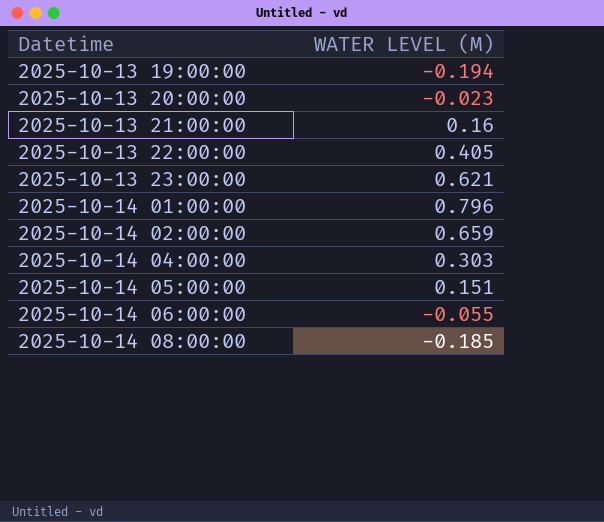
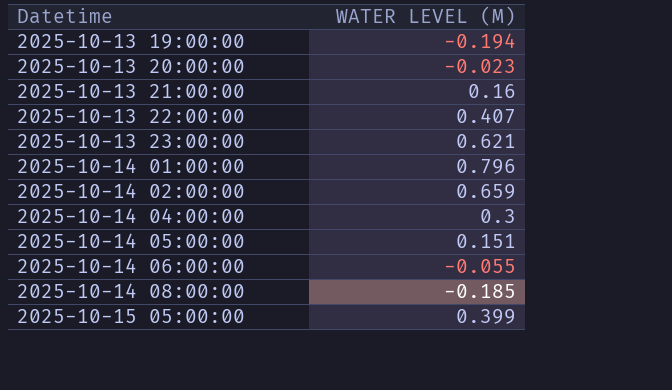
2025-10-13 22:00:00 | WATER LEVEL (M): 0.405 -> 0.407
2025-10-14 04:00:00 | WATER LEVEL (M): 0.303 -> 0.3
row 2025-10-15 05:00:00: none -> 0.399

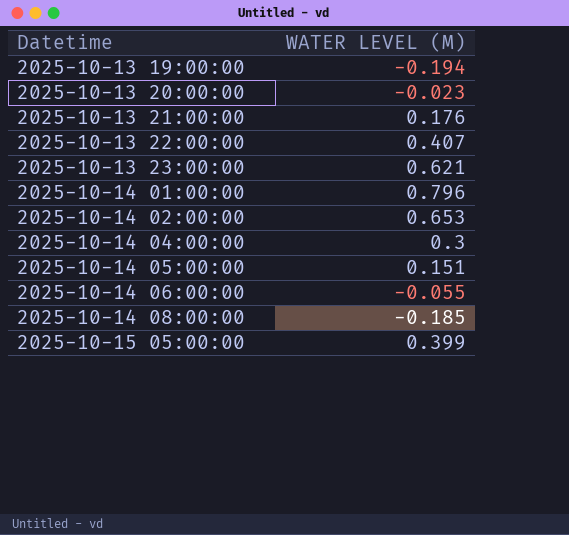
2025-10-13 21:00:00 | WATER LEVEL (M): 0.16 -> 0.176
2025-10-14 02:00:00 | WATER LEVEL (M): 0.659 -> 0.653

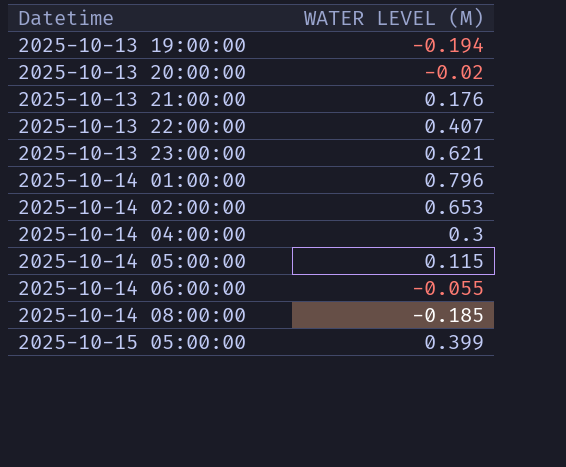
2025-10-13 20:00:00 | WATER LEVEL (M): -0.023 -> -0.02
2025-10-14 05:00:00 | WATER LEVEL (M): 0.151 -> 0.115

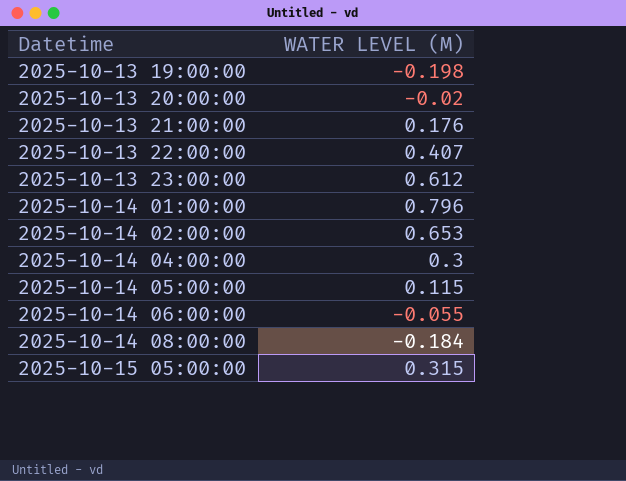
2025-10-13 19:00:00 | WATER LEVEL (M): -0.194 -> -0.198
2025-10-13 23:00:00 | WATER LEVEL (M): 0.621 -> 0.612
2025-10-14 08:00:00 | WATER LEVEL (M): -0.185 -> -0.184
2025-10-15 05:00:00 | WATER LEVEL (M): 0.399 -> 0.315

